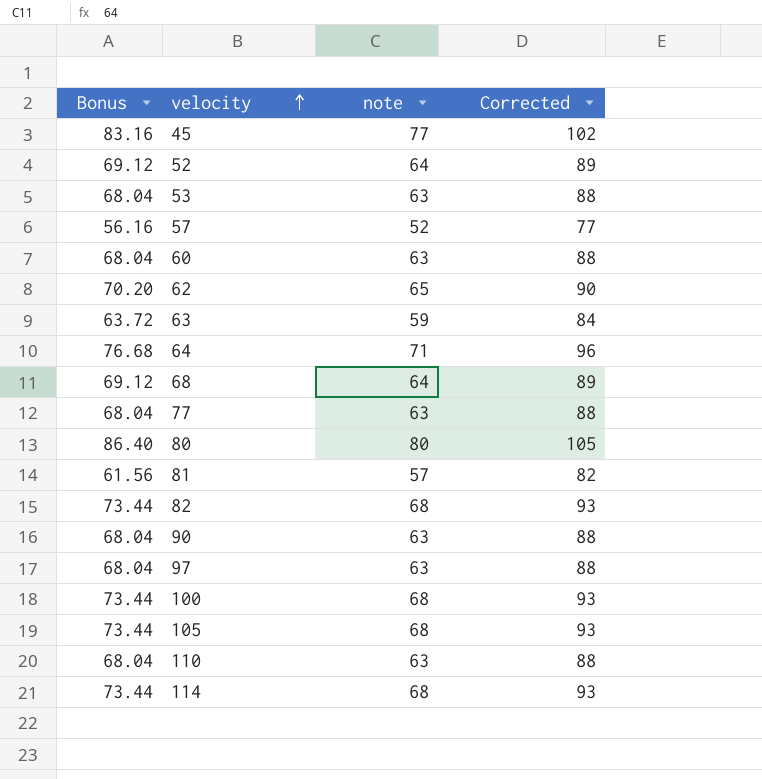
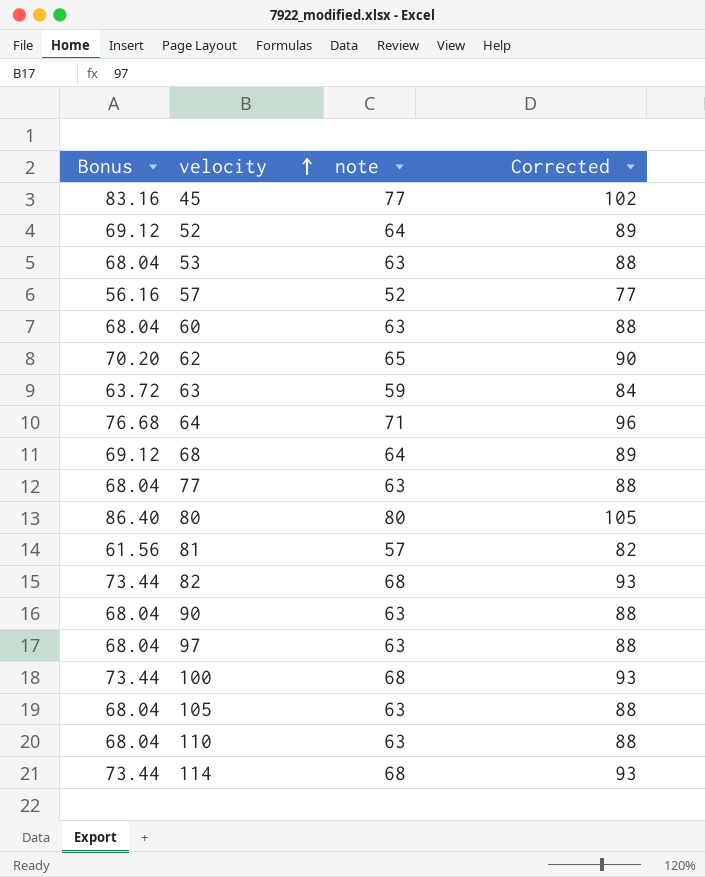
105 | Bonus: 73.44 -> 68.04
105 | note: 68 -> 63
105 | Corrected: 93 -> 88

